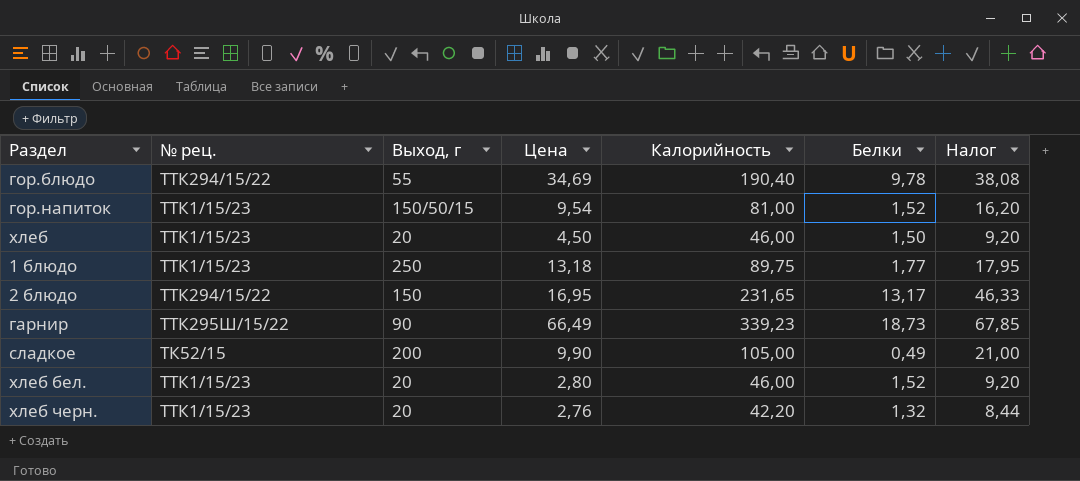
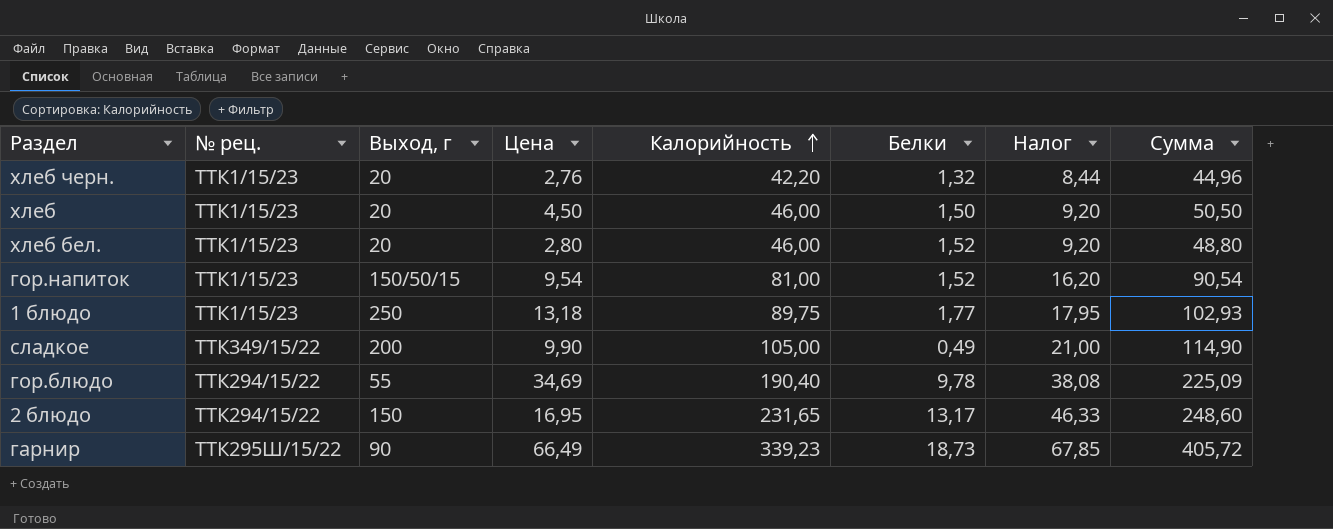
row order: none -> Калорийность ascending
column Сумма | formula: none -> [Цена] + [Калорийность]
сладкое | № рец.: ТК52/15 -> ТТК349/15/22

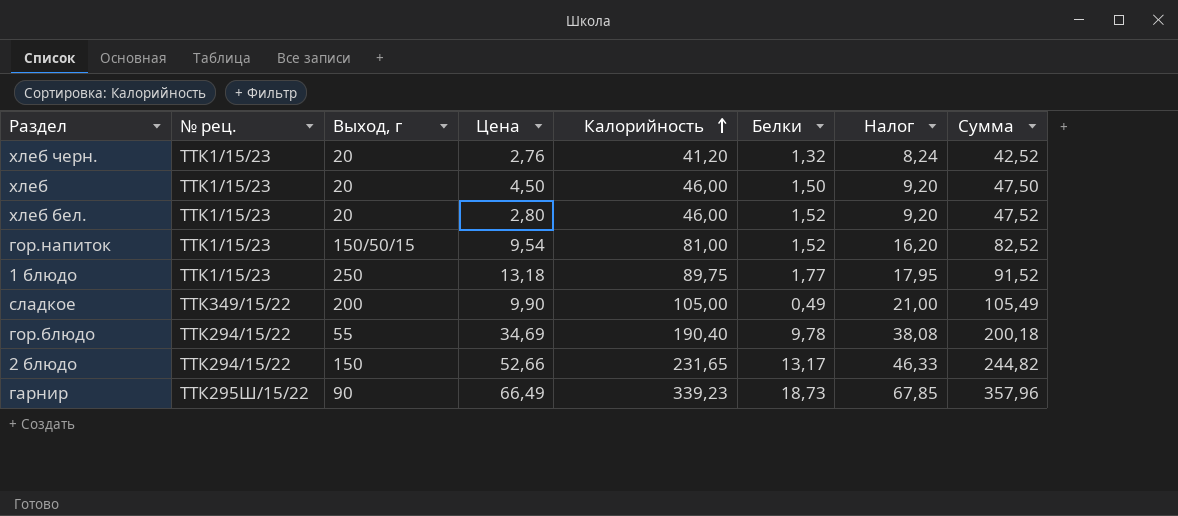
column Сумма | formula: [Цена] + [Калорийность] -> [Калорийность] + [Белки]
хлеб черн. | Калорийность: 42,20 -> 41,20
хлеб черн. | Налог: 8,44 -> 8,24
2 блюдо | Цена: 16,95 -> 52,66

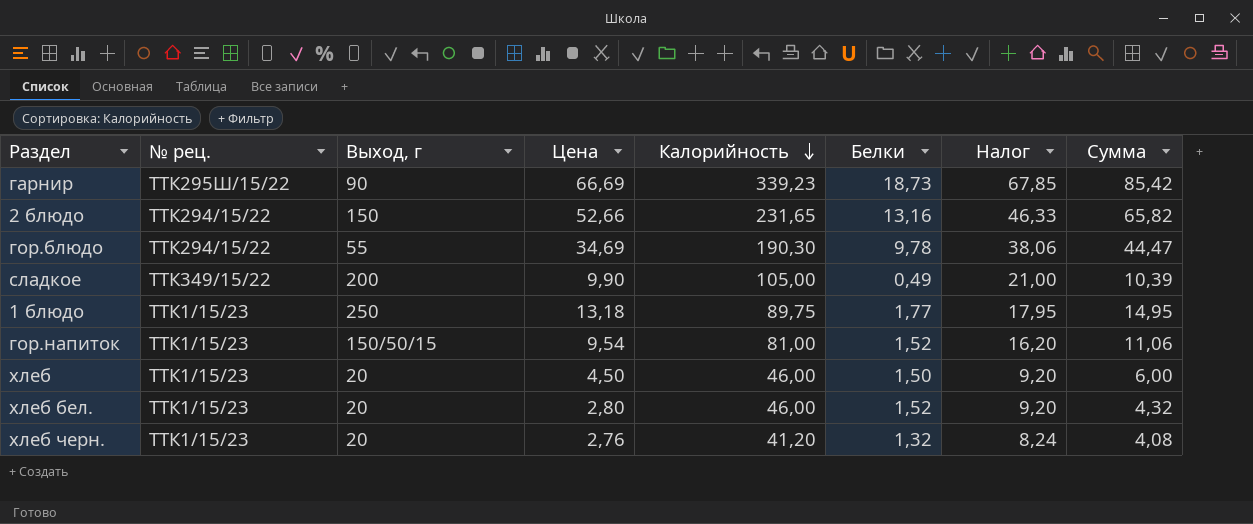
row order: Калорийность ascending -> Калорийность descending
column Сумма | formula: [Калорийность] + [Белки] -> [Цена] + [Белки]
гарнир | Цена: 66,49 -> 66,69
2 блюдо | Белки: 13,17 -> 13,16
гор.блюдо | Калорийность: 190,40 -> 190,30
гор.блюдо | Налог: 38,08 -> 38,06

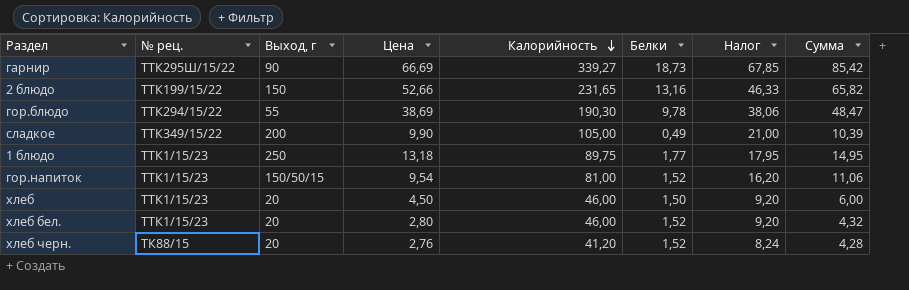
гарнир | Калорийность: 339,23 -> 339,27
2 блюдо | № рец.: ТТК294/15/22 -> ТТК199/15/22
гор.блюдо | Цена: 34,69 -> 38,69
гор.блюдо | Сумма: 44,47 -> 48,47
хлеб черн. | № рец.: ТТК1/15/23 -> ТК88/15
хлеб черн. | Белки: 1,32 -> 1,52
хлеб черн. | Сумма: 4,08 -> 4,28

